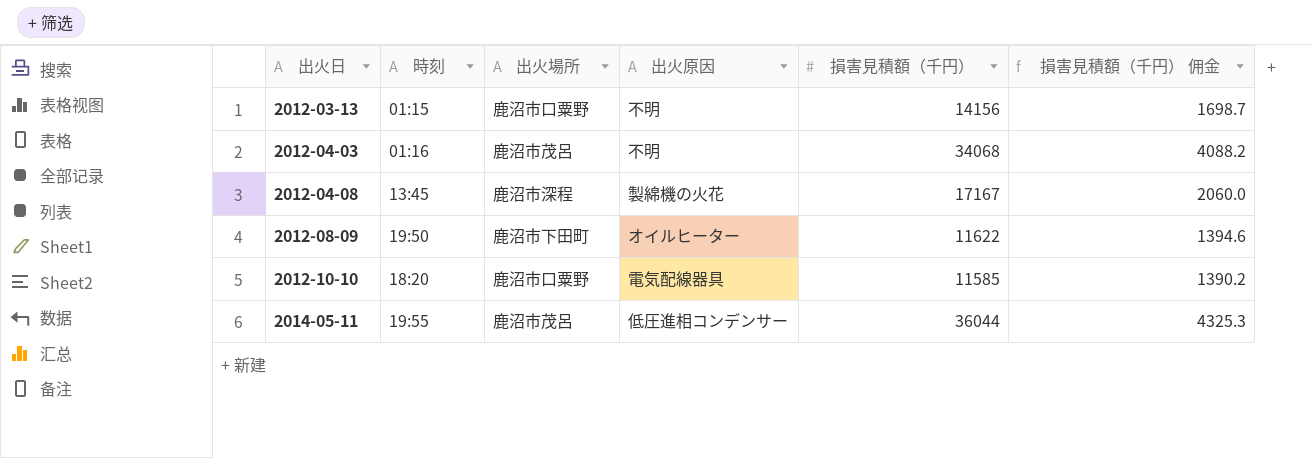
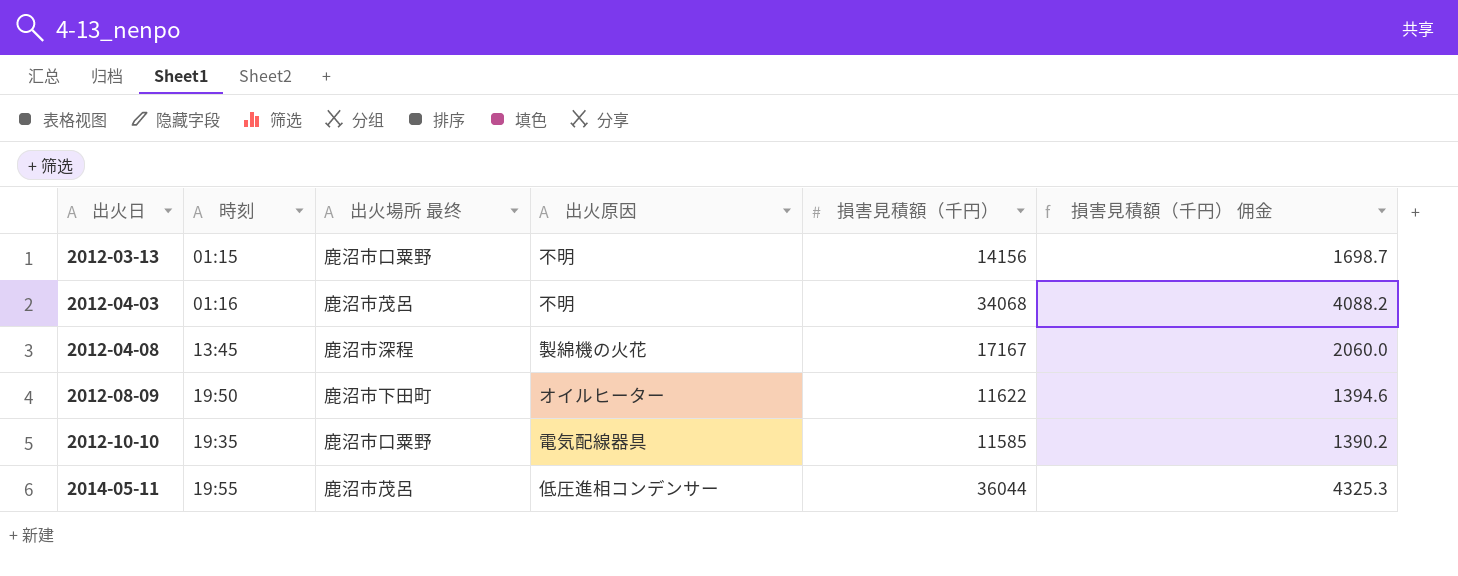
column name: 出火場所 -> 出火場所 最终
2012-10-10 | 時刻: 18:20 -> 19:35

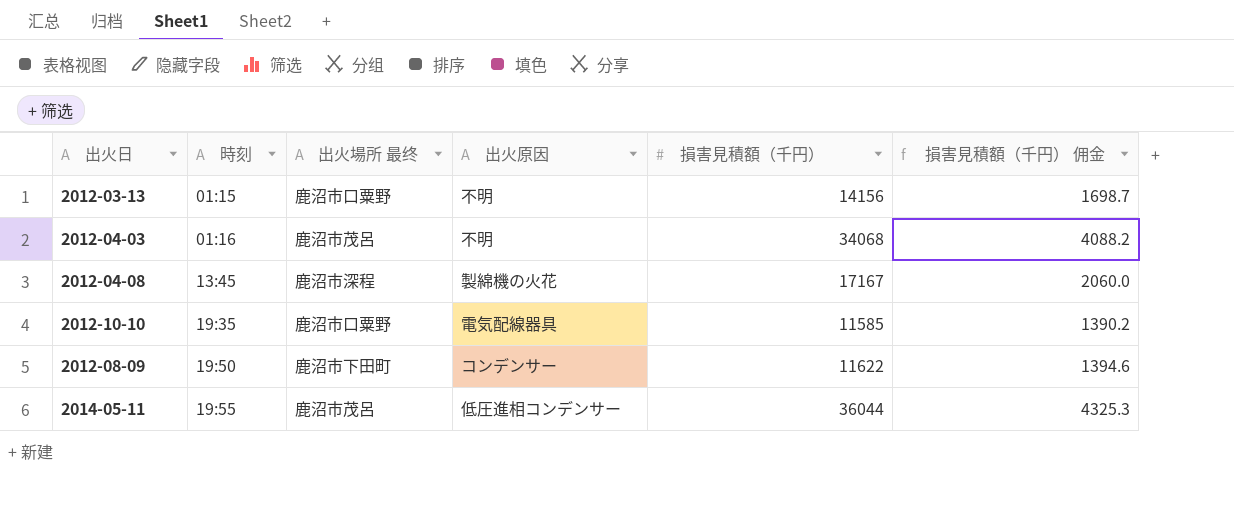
row order: 出火日 ascending -> 時刻 ascending
2012-08-09 | 出火原因: オイルヒーター -> コンデンサー

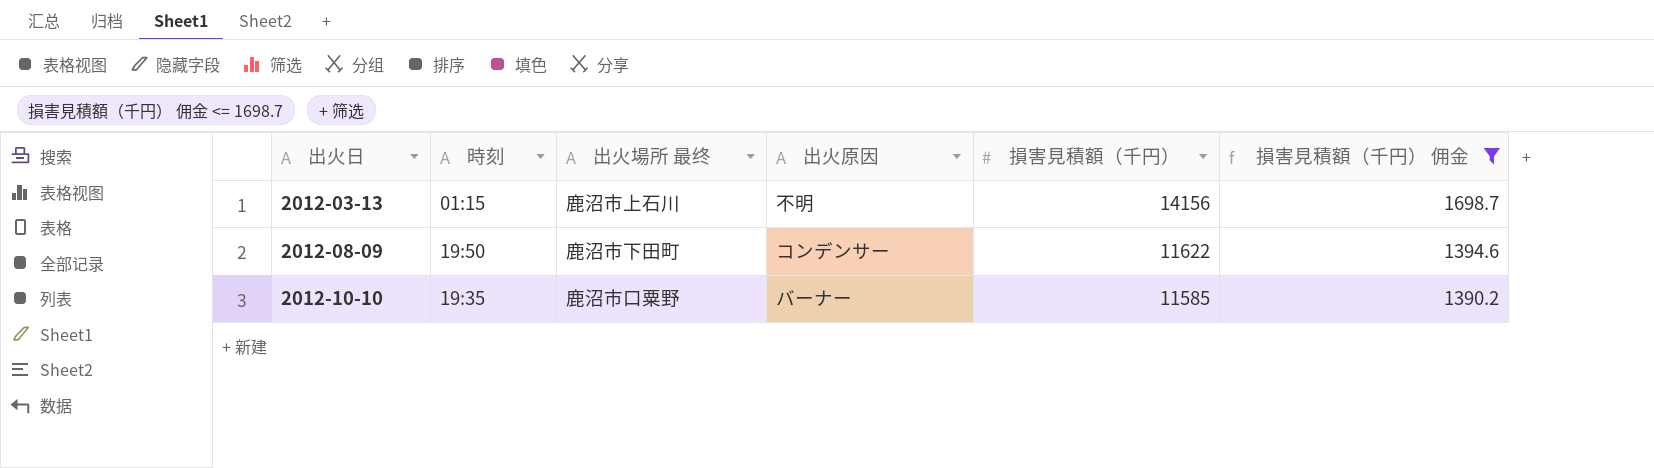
filter: none -> 損害見積額（千円） 佣金 <= 1698.7
row order: 時刻 ascending -> 出火日 ascending
2012-03-13 | 出火場所 最终: 鹿沼市口粟野 -> 鹿沼市上石川
2012-10-10 | 出火原因: 電気配線器具 -> バーナー

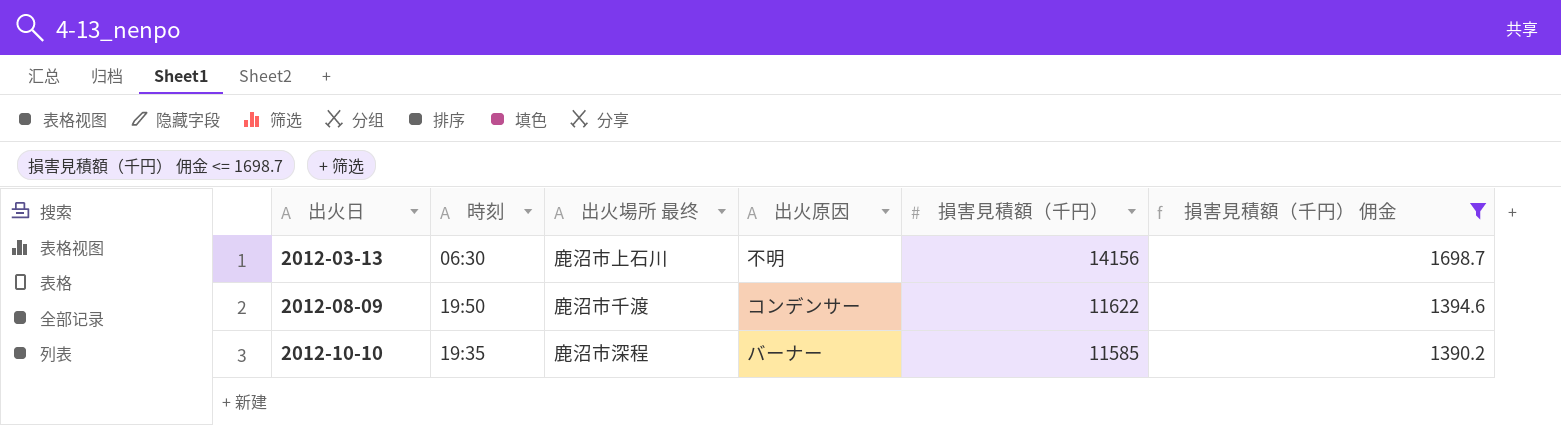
2012-03-13 | 時刻: 01:15 -> 06:30
2012-08-09 | 出火場所 最终: 鹿沼市下田町 -> 鹿沼市千渡
2012-10-10 | 出火場所 最终: 鹿沼市口粟野 -> 鹿沼市深程

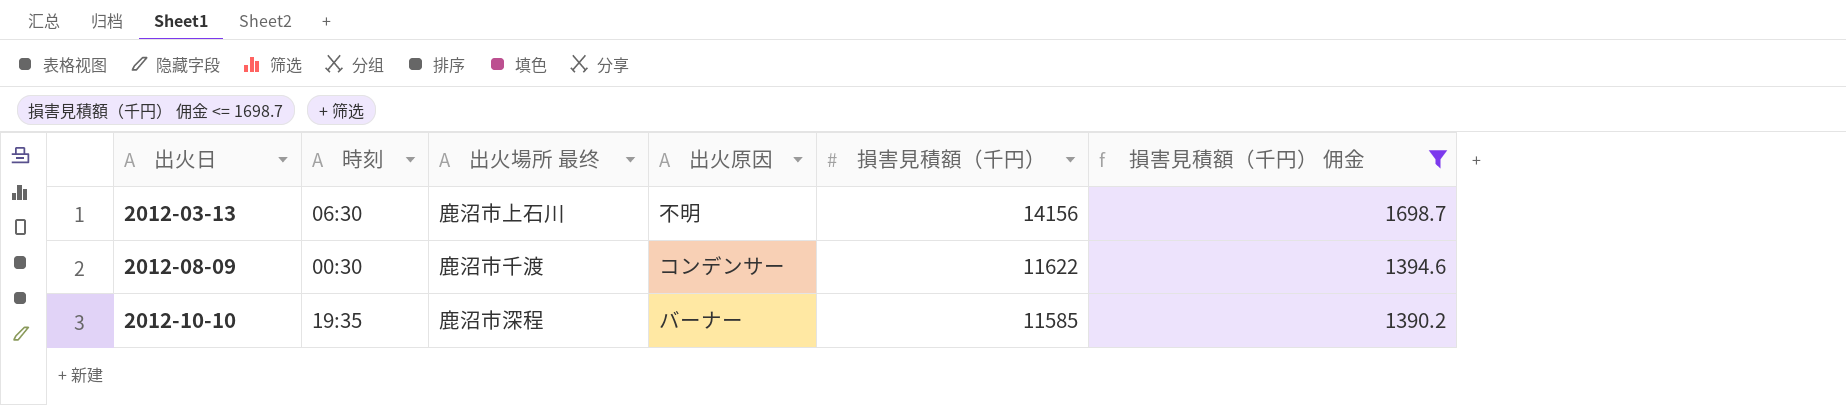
2012-08-09 | 時刻: 19:50 -> 00:30

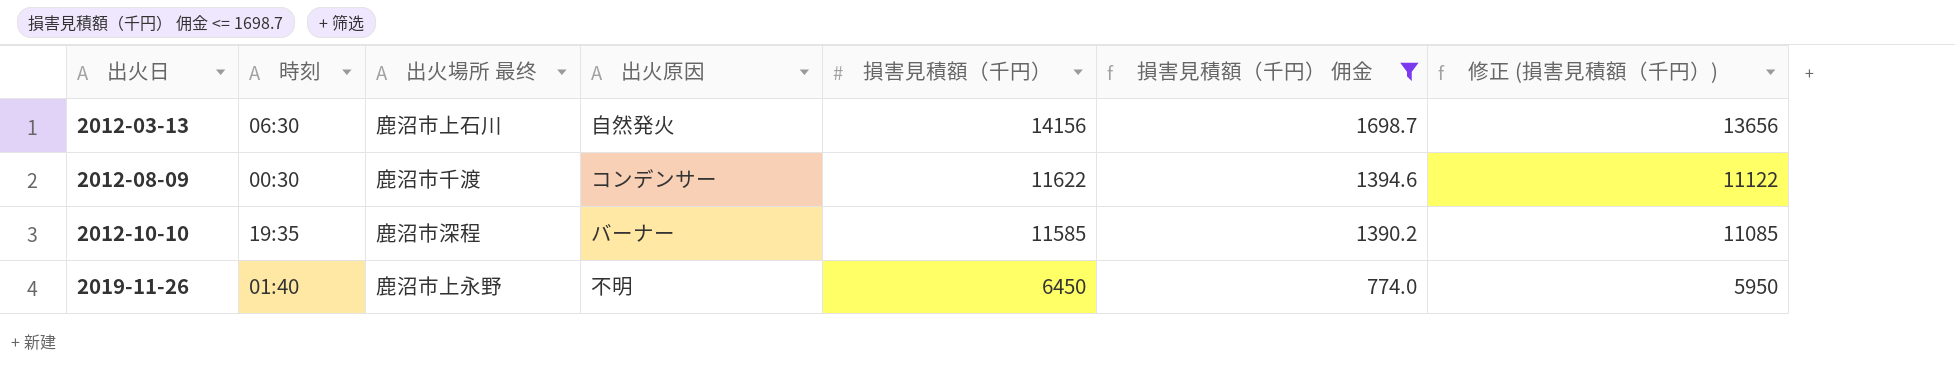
column 修正 (損害見積額（千円）) | formula: none -> [損害見積額（千円）] - 500
2012-03-13 | 出火原因: 不明 -> 自然発火
row 2019-11-26: none -> 01:40 | 鹿沼市上永野 | 不明 | 6450 | 774.0 | 5950

